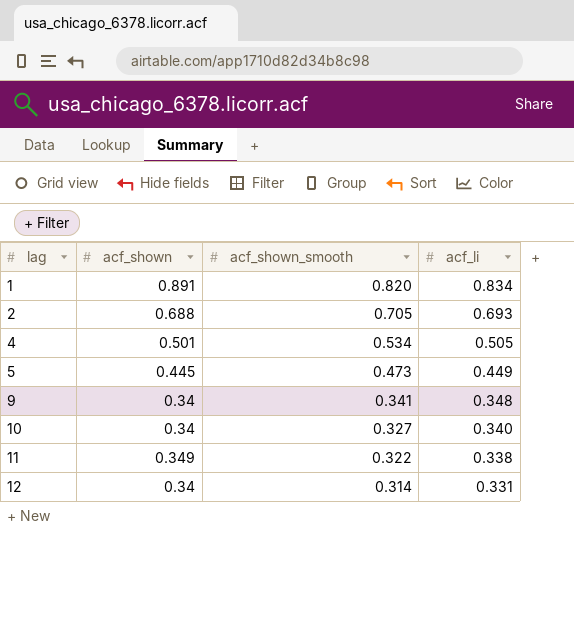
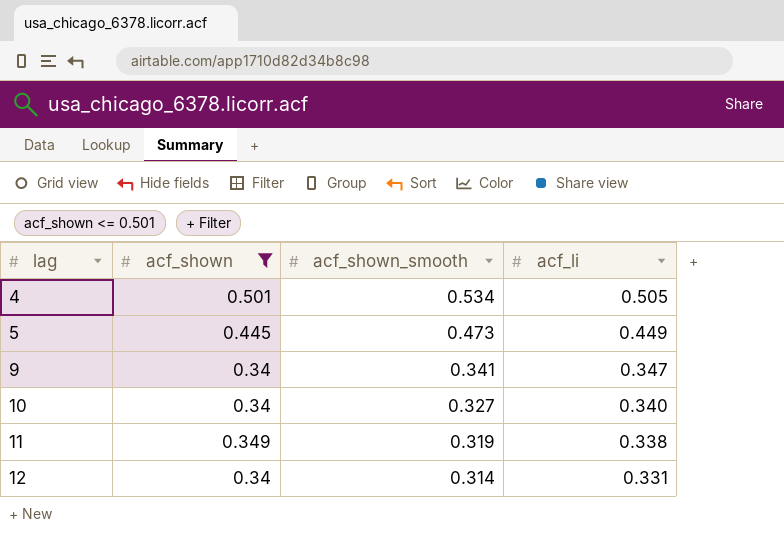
filter: none -> acf_shown <= 0.501
9 | acf_li: 0.348 -> 0.347
11 | acf_shown_smooth: 0.322 -> 0.319

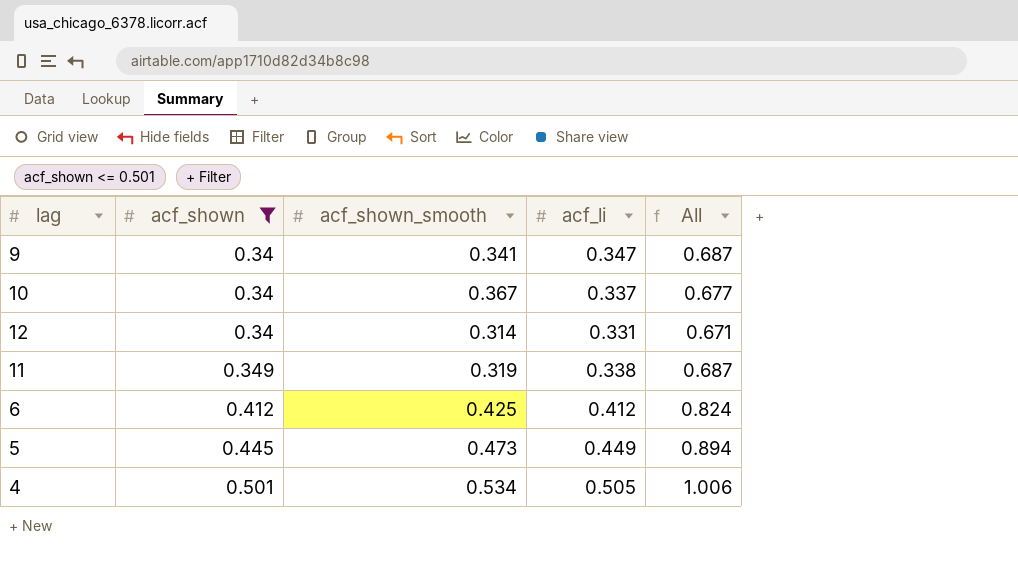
row order: lag ascending -> acf_shown ascending
column All | formula: none -> [acf_shown] + [acf_li]
10 | acf_shown_smooth: 0.327 -> 0.367
10 | acf_li: 0.340 -> 0.337
row 6: none -> 0.412 | 0.425 | 0.412 | 0.824

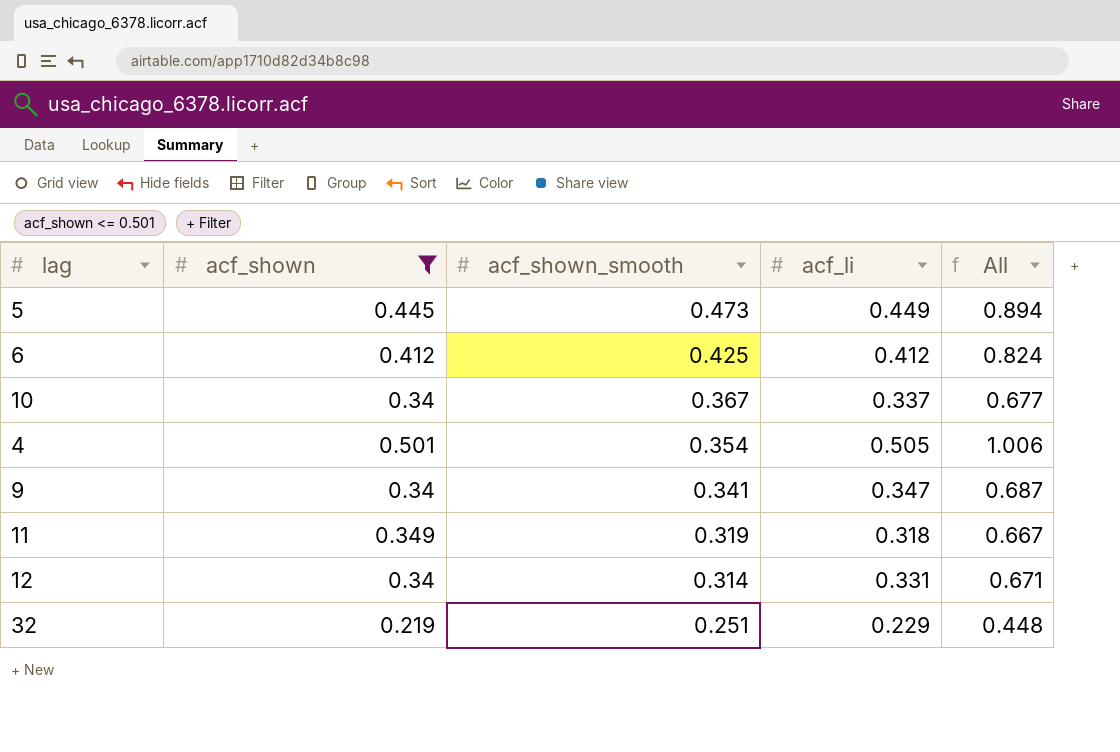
row order: acf_shown ascending -> acf_shown_smooth descending
4 | acf_shown_smooth: 0.534 -> 0.354
11 | acf_li: 0.338 -> 0.318
11 | All: 0.687 -> 0.667
row 32: none -> 0.219 | 0.251 | 0.229 | 0.448

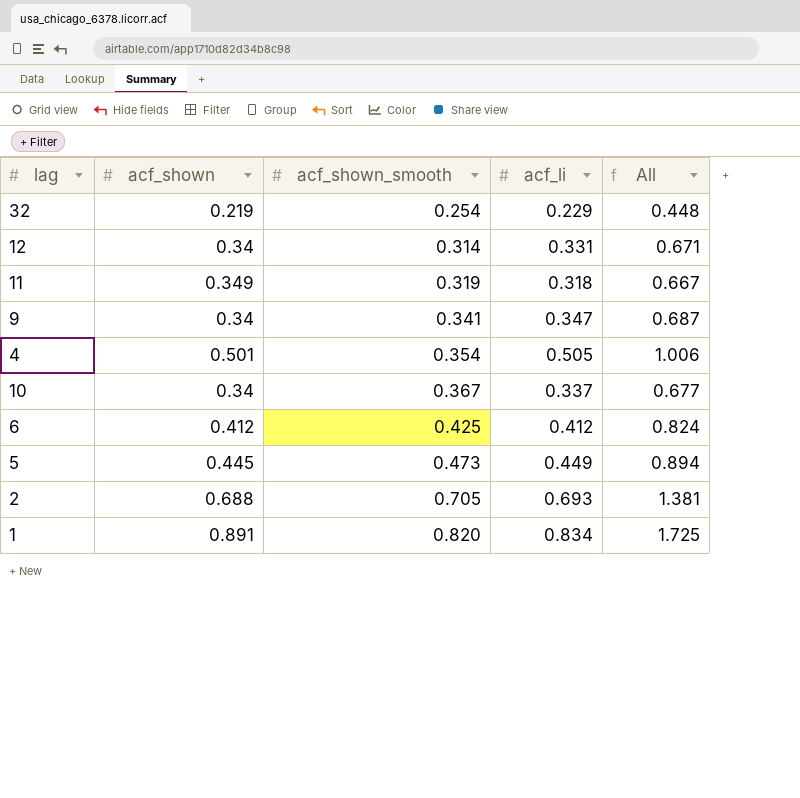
filter: acf_shown <= 0.501 -> none
row order: acf_shown_smooth descending -> acf_shown_smooth ascending
32 | acf_shown_smooth: 0.251 -> 0.254

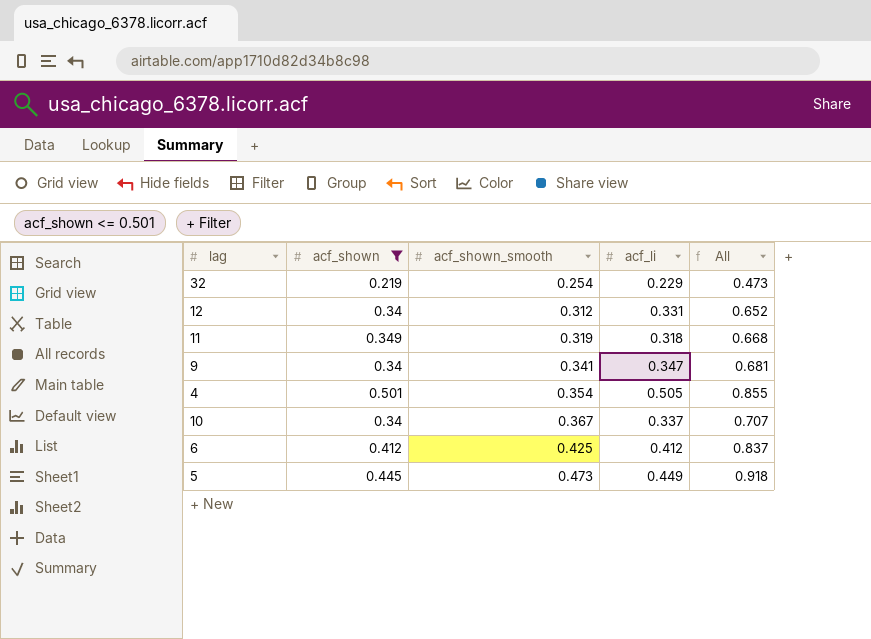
filter: none -> acf_shown <= 0.501
column All | formula: [acf_shown] + [acf_li] -> [acf_shown] + [acf_shown_smooth]
12 | acf_shown_smooth: 0.314 -> 0.312

